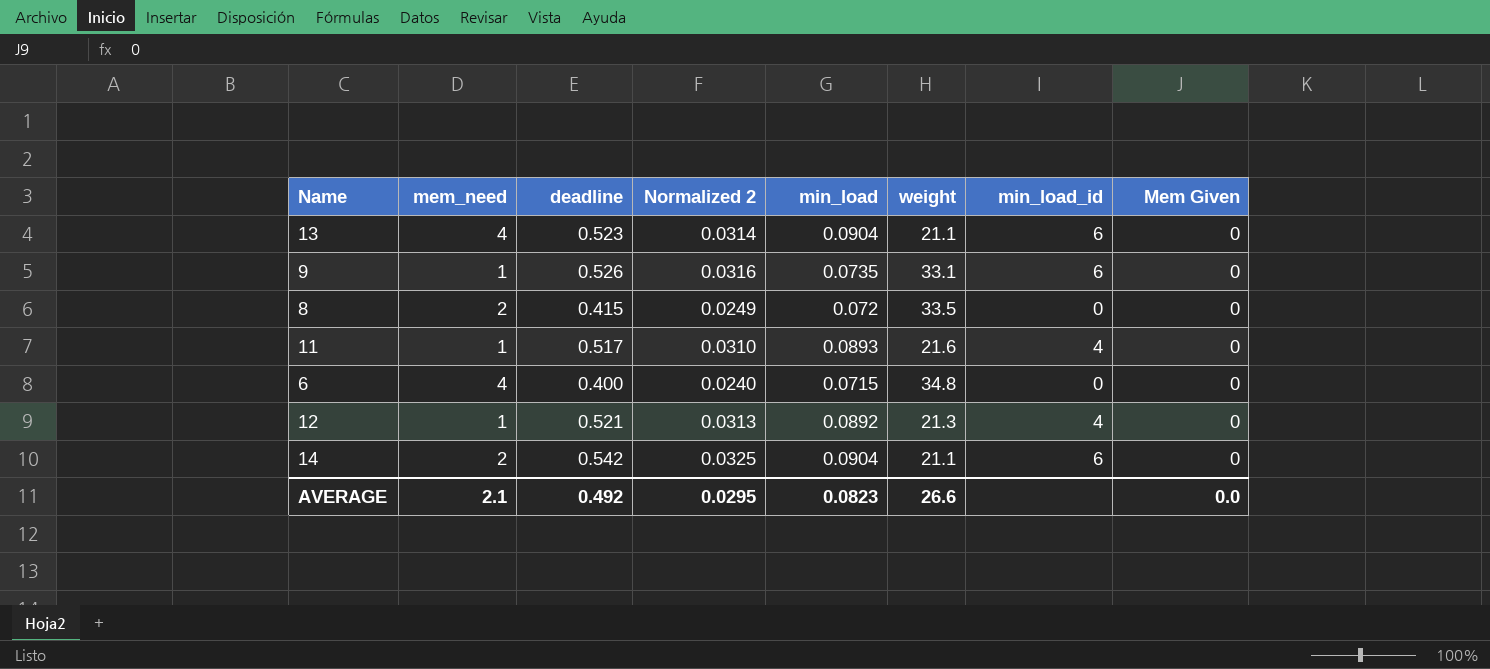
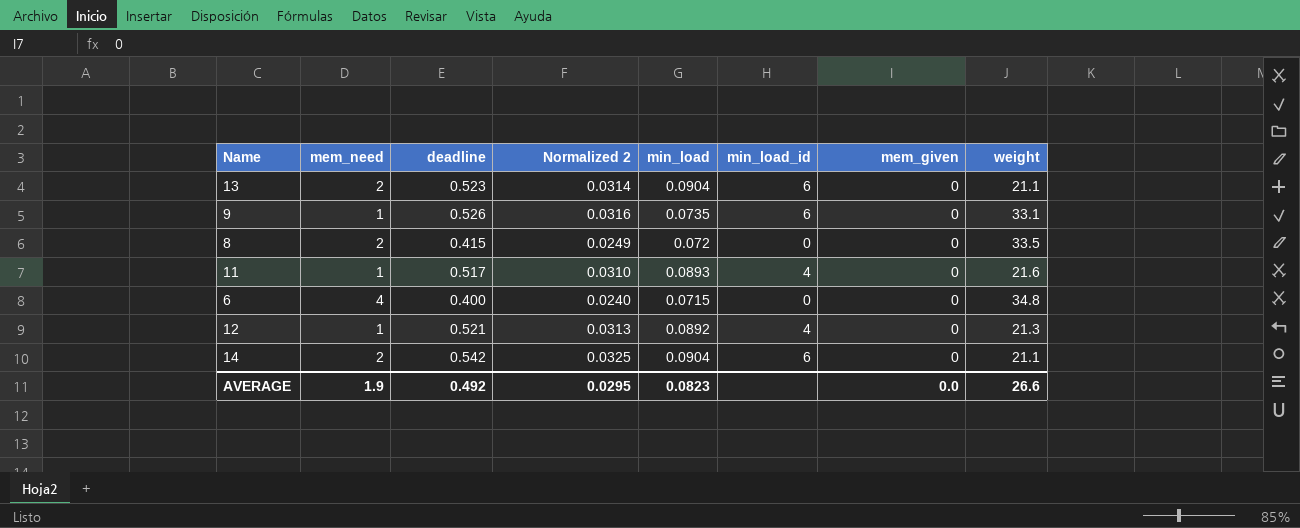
column name: Mem Given -> mem_given
column weight | position: 6 -> 8
13 | mem_need: 4 -> 2
AVERAGE | mem_need: 2.1 -> 1.9

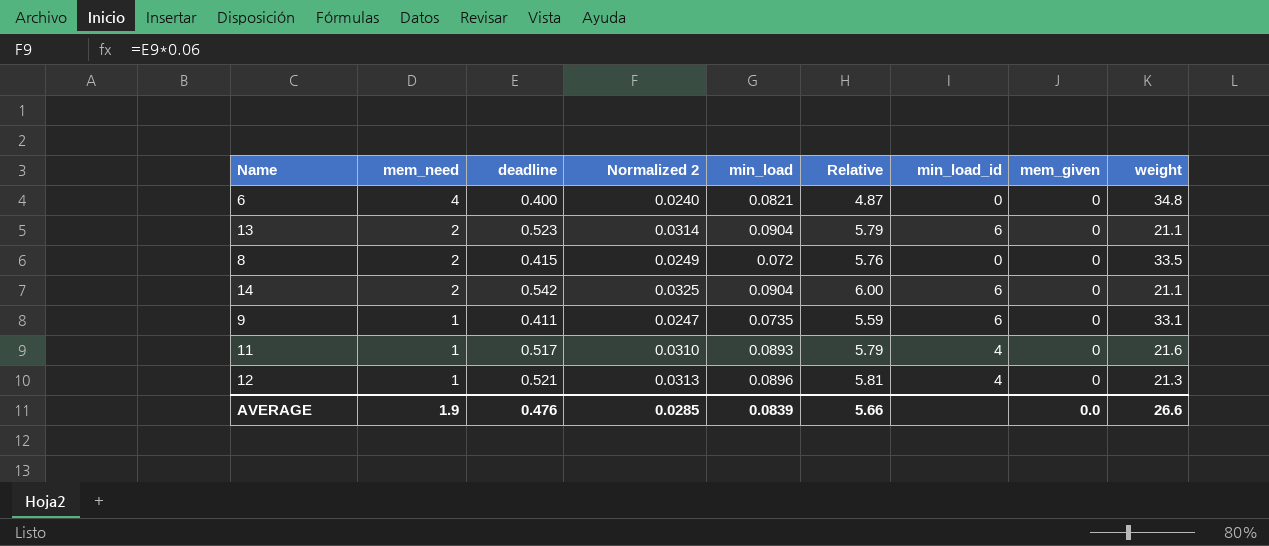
row order: none -> mem_need descending
column Relative | formula: none -> [deadline] / [min_load]
6 | min_load: 0.0715 -> 0.0821
9 | deadline: 0.526 -> 0.411
9 | Normalized 2: 0.0316 -> 0.0247
12 | min_load: 0.0892 -> 0.0896
AVERAGE | deadline: 0.492 -> 0.476
AVERAGE | Normalized 2: 0.0295 -> 0.0285
AVERAGE | min_load: 0.0823 -> 0.0839

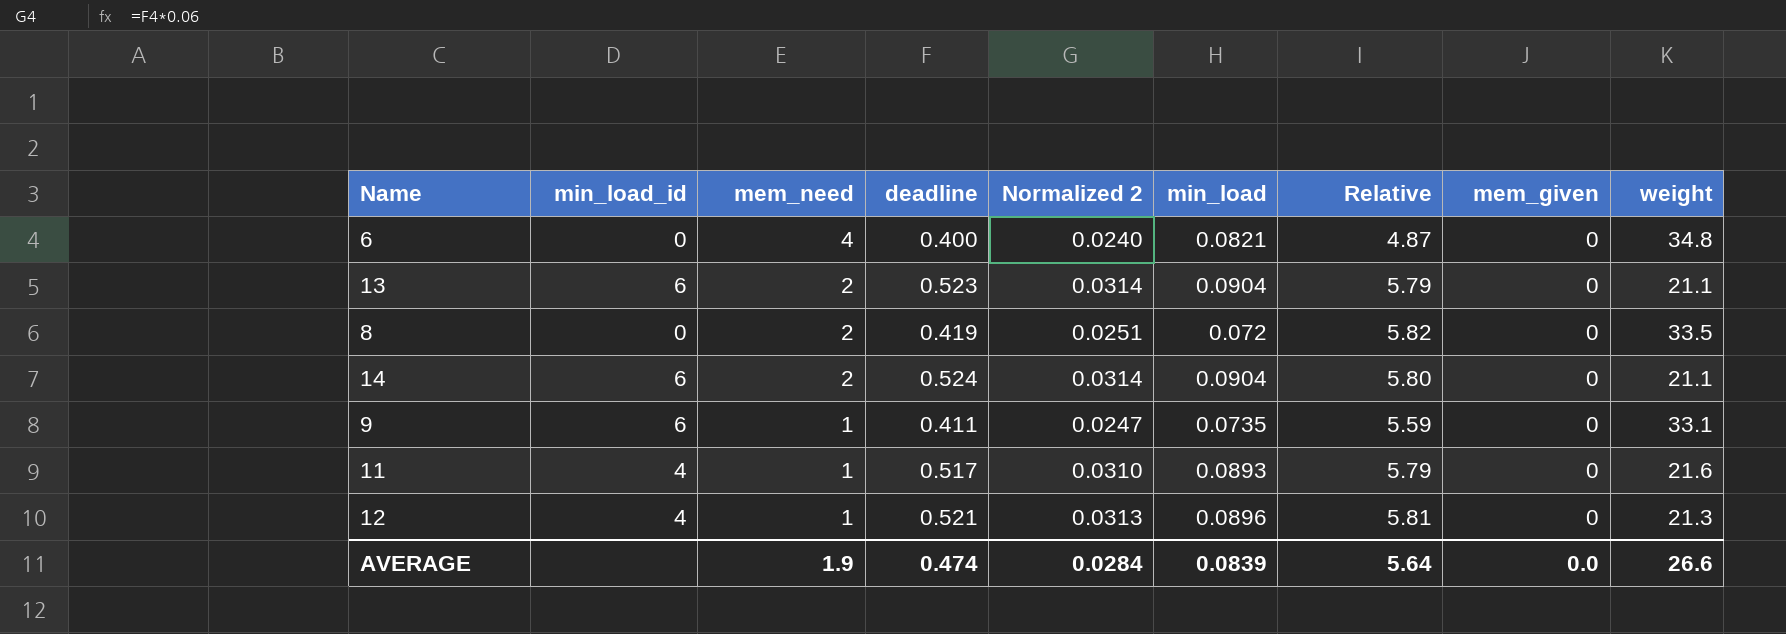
column min_load_id | position: 7 -> 2
8 | deadline: 0.415 -> 0.419
8 | Normalized 2: 0.0249 -> 0.0251
8 | Relative: 5.76 -> 5.82
14 | deadline: 0.542 -> 0.524
14 | Normalized 2: 0.0325 -> 0.0314
14 | Relative: 6.00 -> 5.80
AVERAGE | deadline: 0.476 -> 0.474
AVERAGE | Normalized 2: 0.0285 -> 0.0284
AVERAGE | Relative: 5.66 -> 5.64

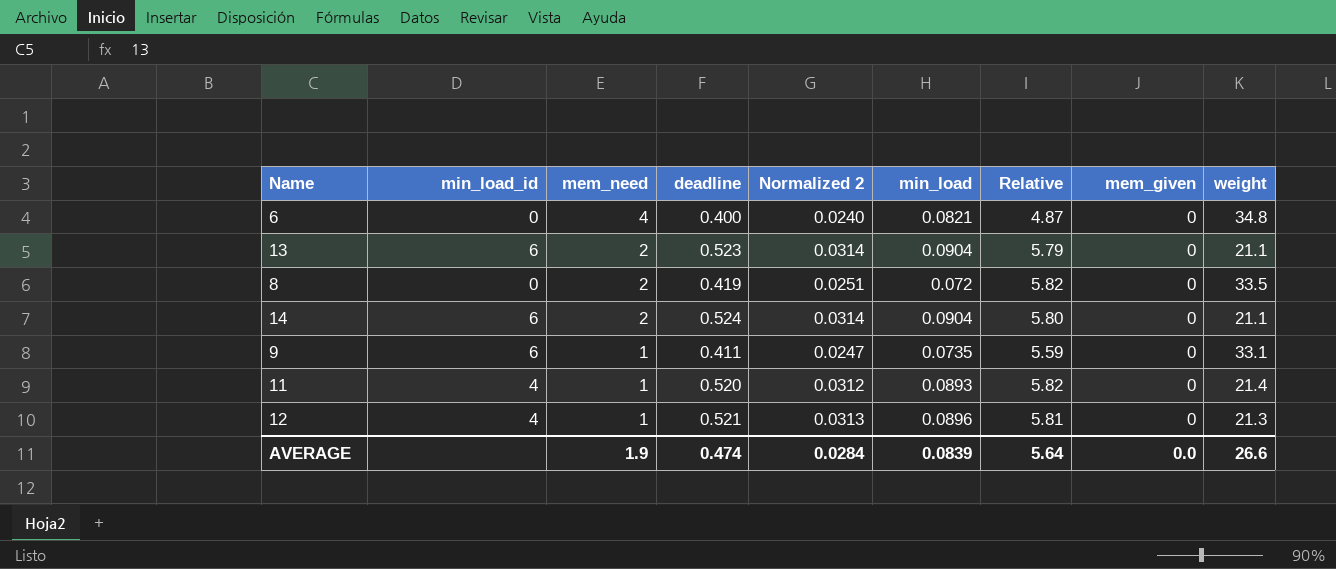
11 | deadline: 0.517 -> 0.520
11 | Normalized 2: 0.0310 -> 0.0312
11 | Relative: 5.79 -> 5.82
11 | weight: 21.6 -> 21.4

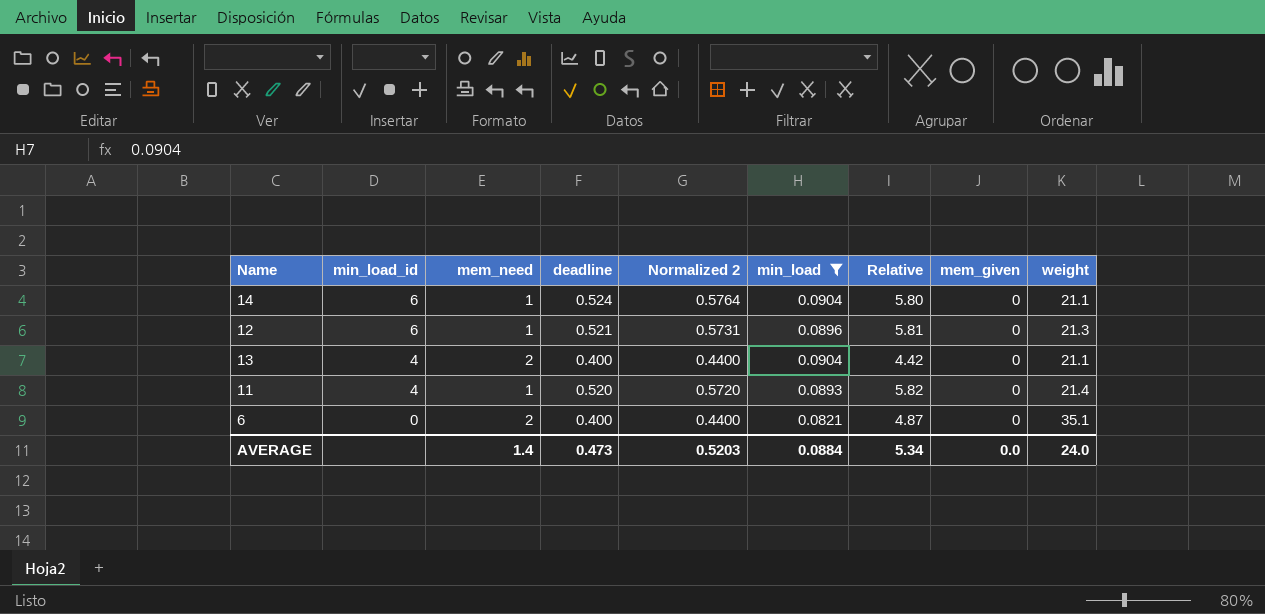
filter: none -> min_load >= 0.0821
row order: mem_need descending -> min_load_id descending
column Normalized 2 | formula: [deadline] * 0.06 -> [deadline] * 1.1
14 | mem_need: 2 -> 1
12 | min_load_id: 4 -> 6
13 | min_load_id: 6 -> 4
13 | deadline: 0.523 -> 0.400
13 | Relative: 5.79 -> 4.42
6 | mem_need: 4 -> 2
6 | weight: 34.8 -> 35.1
AVERAGE | mem_need: 1.9 -> 1.4
AVERAGE | deadline: 0.474 -> 0.473
AVERAGE | Normalized 2: 0.0284 -> 0.5203
AVERAGE | min_load: 0.0839 -> 0.0884
AVERAGE | Relative: 5.64 -> 5.34
AVERAGE | weight: 26.6 -> 24.0

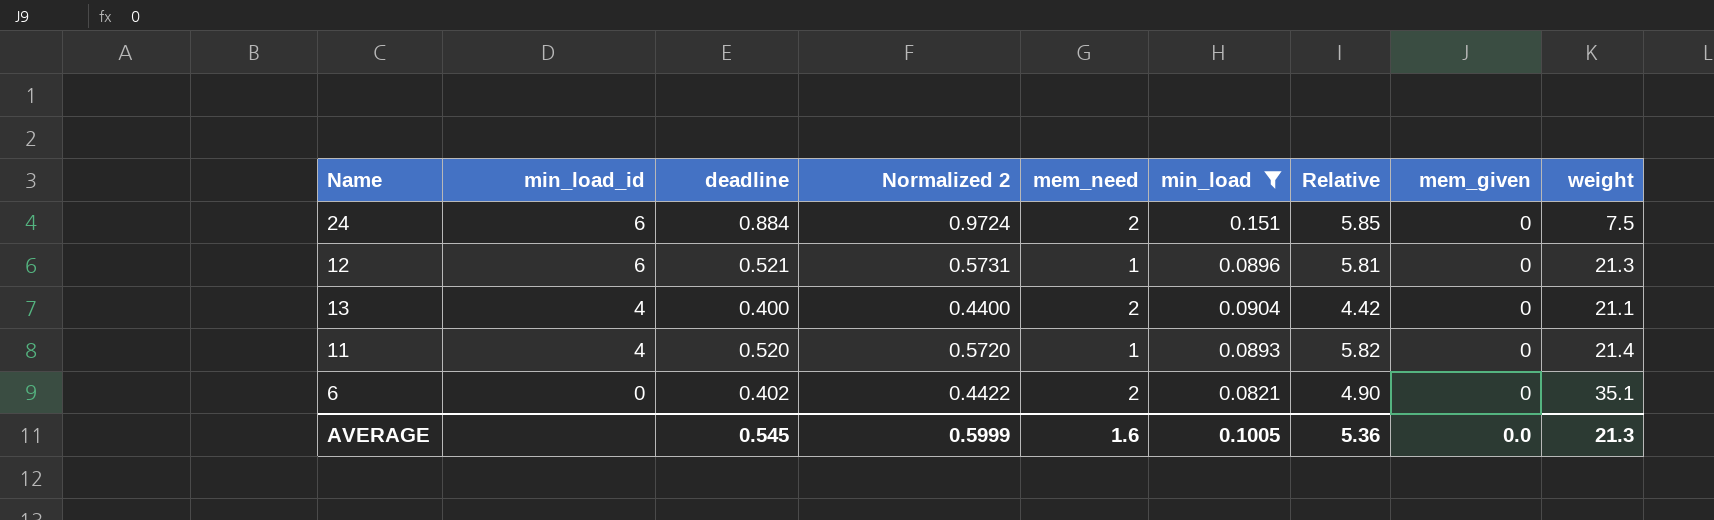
column mem_need | position: 3 -> 5
row 14: 6 | 1 | 0.524 | 0.5764 | 0.0904 | 5.80 | 0 | 21.1 -> none
row 24: none -> 6 | 0.884 | 0.9724 | 2 | 0.151 | 5.85 | 0 | 7.5
6 | deadline: 0.400 -> 0.402
6 | Normalized 2: 0.4400 -> 0.4422
6 | Relative: 4.87 -> 4.90
AVERAGE | deadline: 0.473 -> 0.545
AVERAGE | Normalized 2: 0.5203 -> 0.5999
AVERAGE | mem_need: 1.4 -> 1.6
AVERAGE | min_load: 0.0884 -> 0.1005
AVERAGE | Relative: 5.34 -> 5.36
AVERAGE | weight: 24.0 -> 21.3

